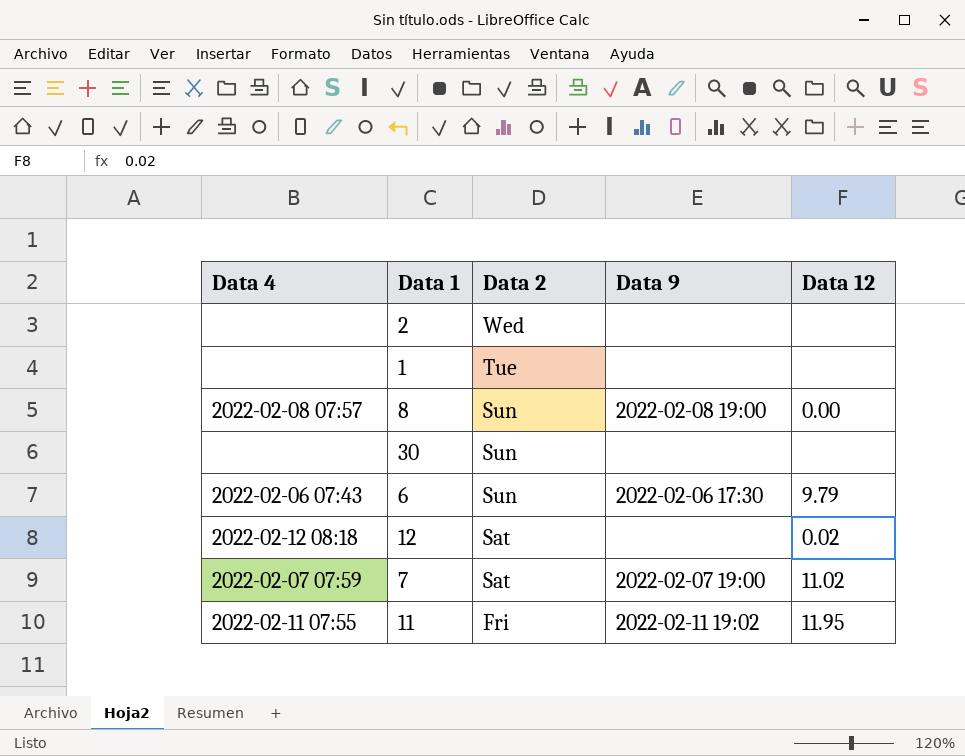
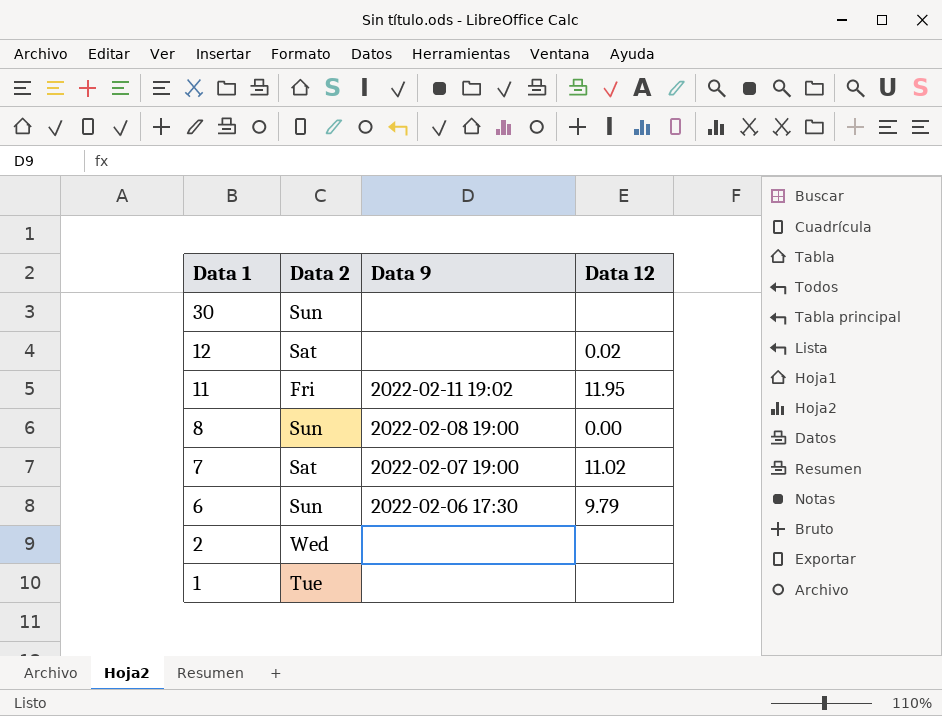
row order: Data 2 descending -> Data 1 descending
column Data 4 | position: 1 -> none

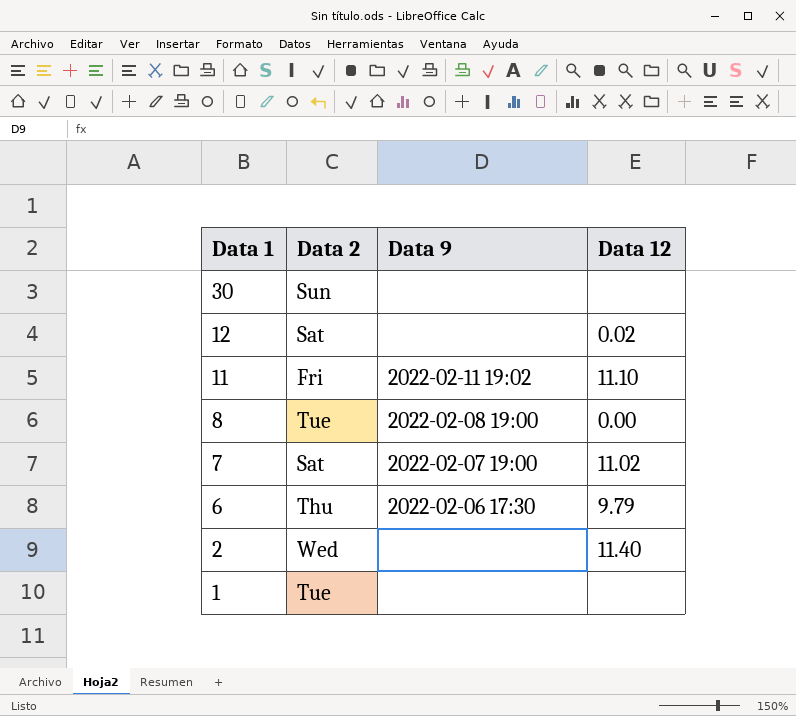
11 | Data 12: 11.95 -> 11.10
8 | Data 2: Sun -> Tue
6 | Data 2: Sun -> Thu
2 | Data 12: none -> 11.40

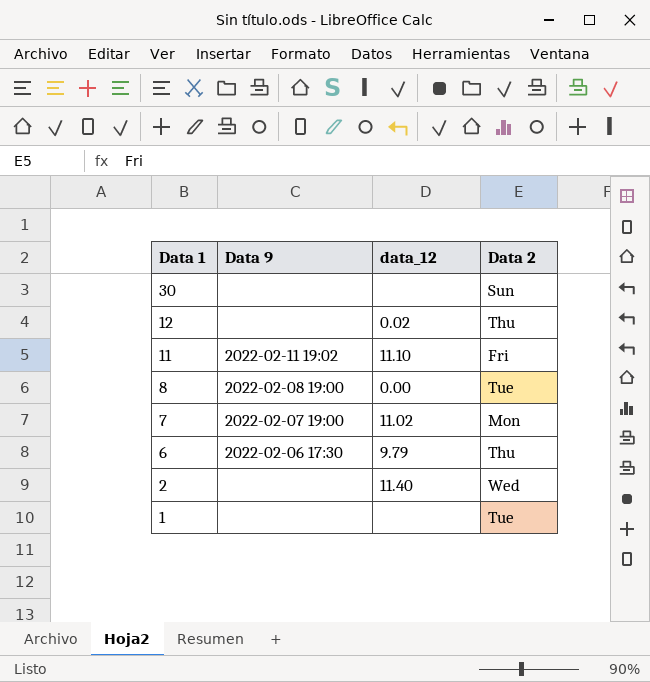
column name: Data 12 -> data_12
column Data 2 | position: 2 -> 4
12 | Data 2: Sat -> Thu
7 | Data 2: Sat -> Mon

